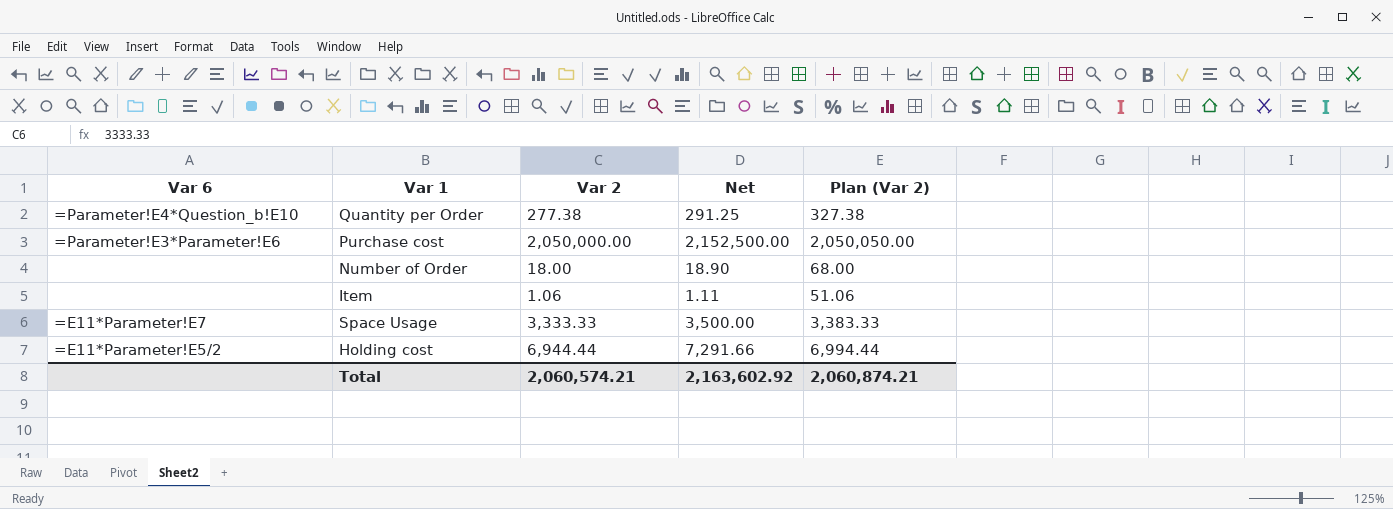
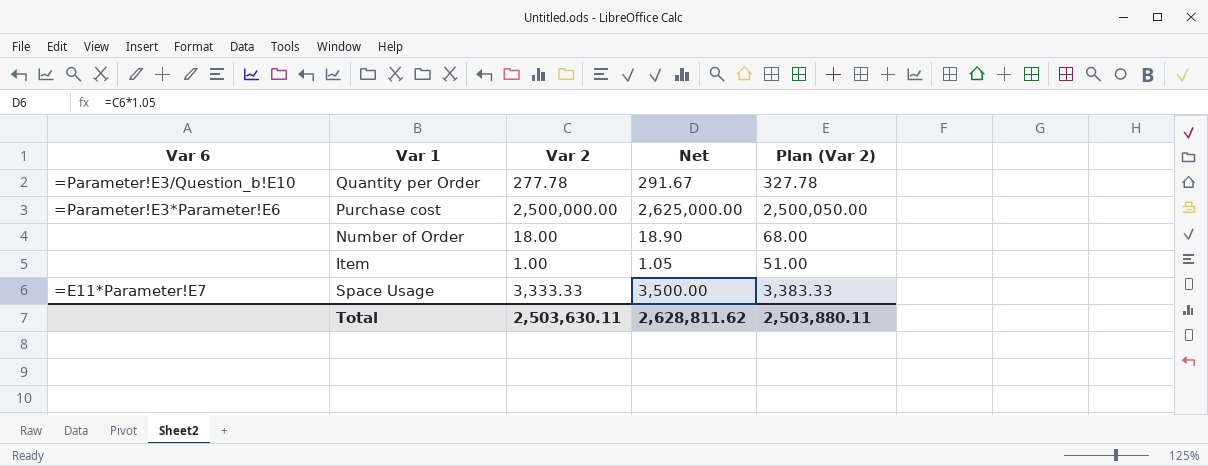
row Holding cost: =E11*Parameter!E5/2 | 6,944.44 | 7,291.66 | 6,994.44 -> none
Quantity per Order | Var 6: =Parameter!E4*Question_b!E10 -> =Parameter!E3/Question_b!E10
Quantity per Order | Var 2: 277.38 -> 277.78
Quantity per Order | Net: 291.25 -> 291.67
Quantity per Order | Plan (Var 2): 327.38 -> 327.78
Purchase cost | Var 2: 2,050,000.00 -> 2,500,000.00
Purchase cost | Net: 2,152,500.00 -> 2,625,000.00
Purchase cost | Plan (Var 2): 2,050,050.00 -> 2,500,050.00
Item | Var 2: 1.06 -> 1.00
Item | Net: 1.11 -> 1.05
Item | Plan (Var 2): 51.06 -> 51.00
Total | Var 2: 2,060,574.21 -> 2,503,630.11
Total | Net: 2,163,602.92 -> 2,628,811.62
Total | Plan (Var 2): 2,060,874.21 -> 2,503,880.11

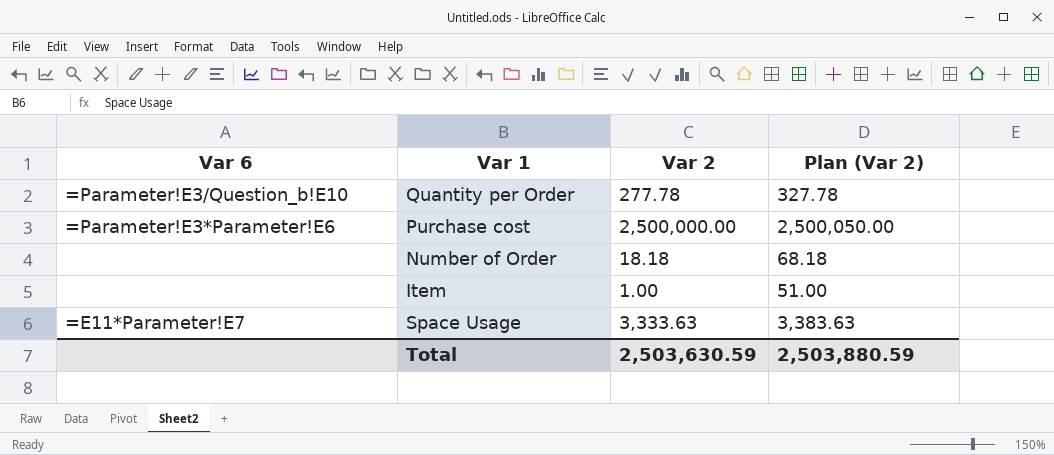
column Net | formula: [Var 2] * 1.05 -> none
Number of Order | Var 2: 18.00 -> 18.18
Number of Order | Plan (Var 2): 68.00 -> 68.18
Space Usage | Var 2: 3,333.33 -> 3,333.63
Space Usage | Plan (Var 2): 3,383.33 -> 3,383.63
Total | Var 2: 2,503,630.11 -> 2,503,630.59
Total | Plan (Var 2): 2,503,880.11 -> 2,503,880.59

